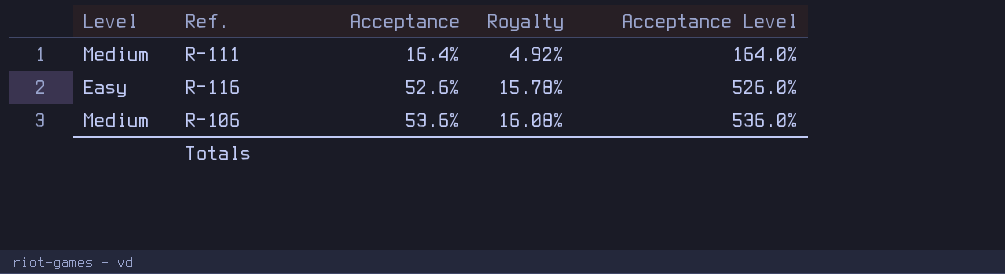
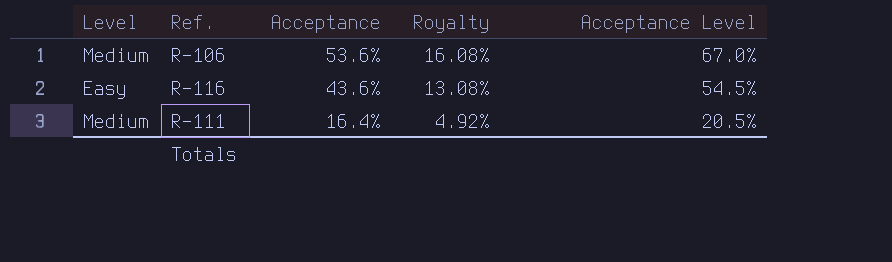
row order: Acceptance ascending -> Acceptance descending
column Acceptance Level | formula: [Acceptance] * 10 -> [Acceptance] * 1.25
R-116 | Acceptance: 52.6% -> 43.6%
R-116 | Royalty: 15.78% -> 13.08%

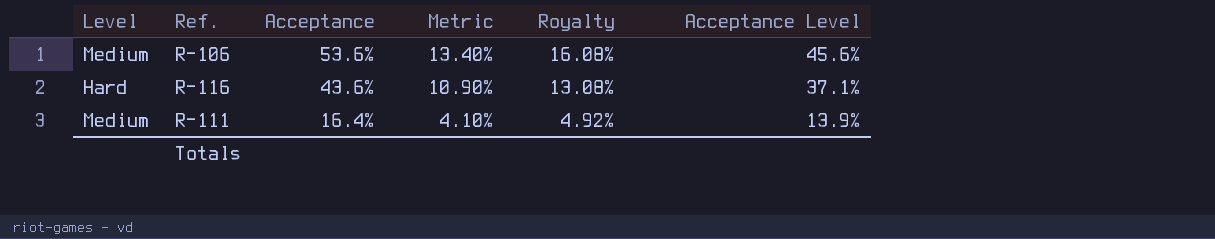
column Metric | formula: none -> [Acceptance] * 0.25
column Acceptance Level | formula: [Acceptance] * 1.25 -> [Acceptance] * 0.85
R-116 | Level: Easy -> Hard

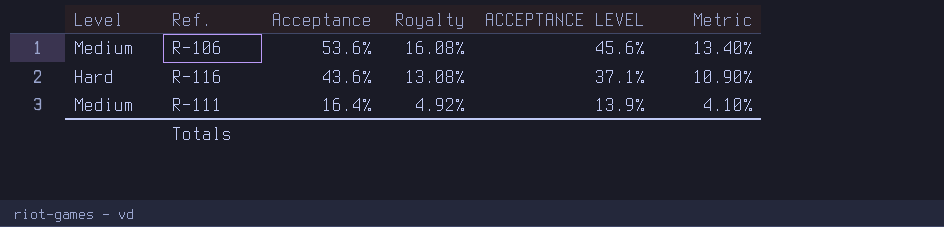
column name: Acceptance Level -> ACCEPTANCE LEVEL
column Metric | position: 4 -> 6

